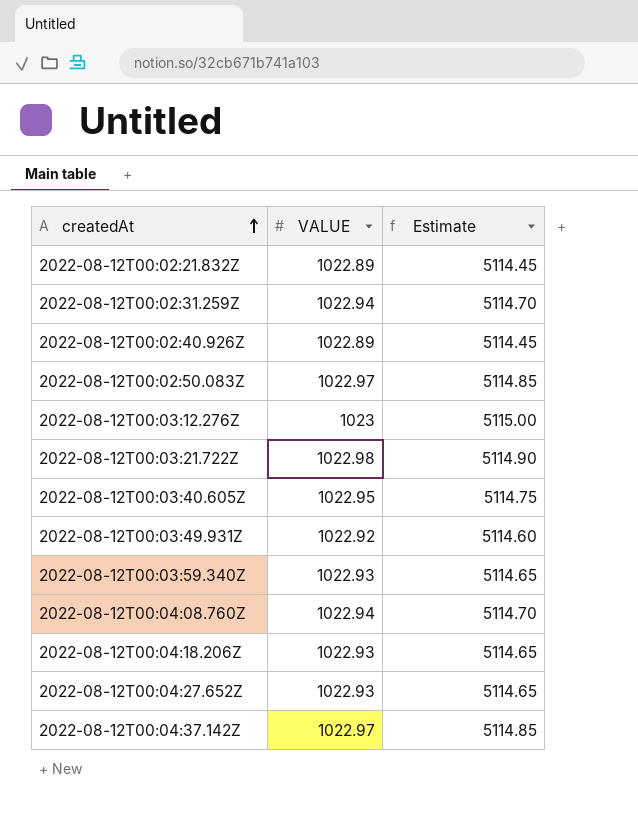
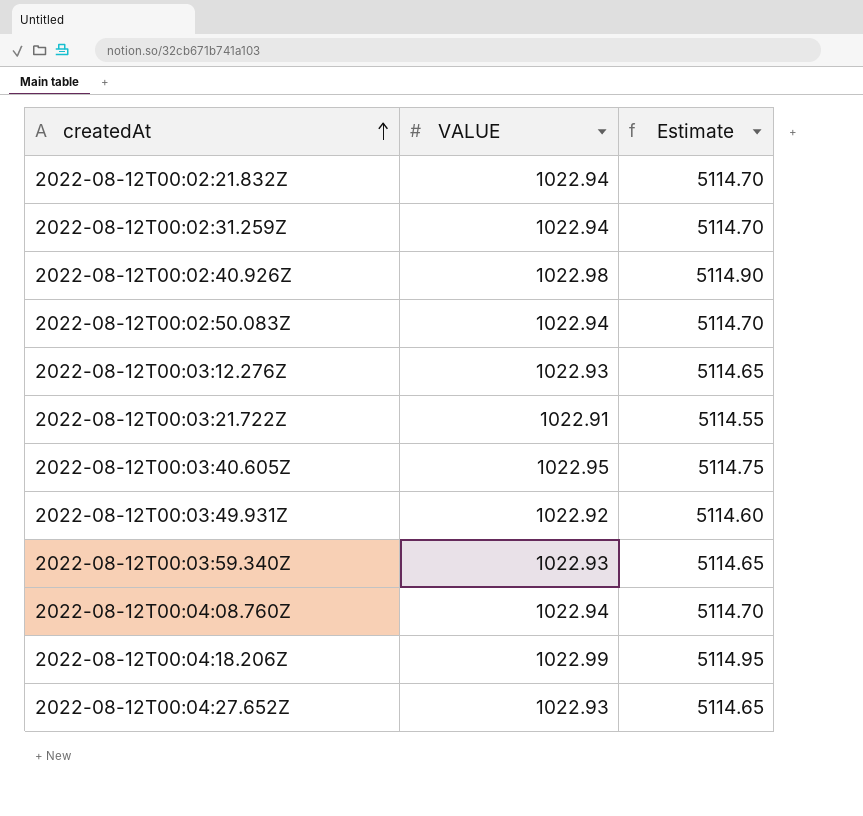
row 2022-08-12T00:04:37.142Z: 1022.97 | 5114.85 -> none
2022-08-12T00:02:21.832Z | VALUE: 1022.89 -> 1022.94
2022-08-12T00:02:21.832Z | Estimate: 5114.45 -> 5114.70
2022-08-12T00:02:40.926Z | VALUE: 1022.89 -> 1022.98
2022-08-12T00:02:40.926Z | Estimate: 5114.45 -> 5114.90
2022-08-12T00:02:50.083Z | VALUE: 1022.97 -> 1022.94
2022-08-12T00:02:50.083Z | Estimate: 5114.85 -> 5114.70
2022-08-12T00:03:12.276Z | VALUE: 1023 -> 1022.93
2022-08-12T00:03:12.276Z | Estimate: 5115.00 -> 5114.65
2022-08-12T00:03:21.722Z | VALUE: 1022.98 -> 1022.91
2022-08-12T00:03:21.722Z | Estimate: 5114.90 -> 5114.55
2022-08-12T00:04:18.206Z | VALUE: 1022.93 -> 1022.99
2022-08-12T00:04:18.206Z | Estimate: 5114.65 -> 5114.95

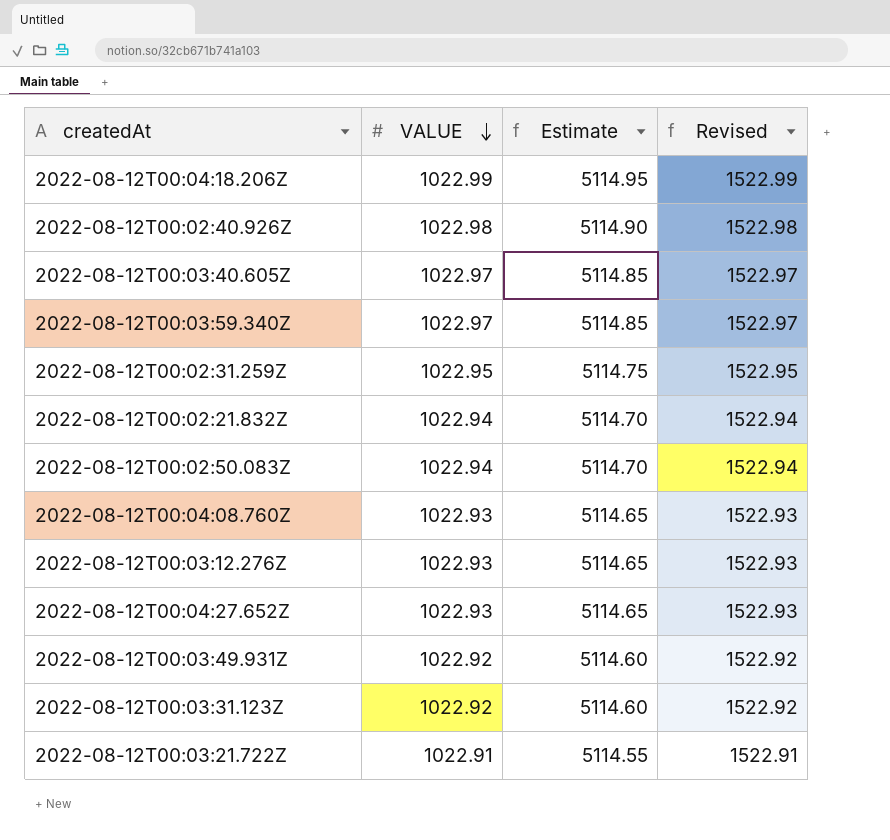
row order: createdAt ascending -> VALUE descending
column Revised | formula: none -> [VALUE] + 500
2022-08-12T00:03:40.605Z | VALUE: 1022.95 -> 1022.97
2022-08-12T00:03:40.605Z | Estimate: 5114.75 -> 5114.85
2022-08-12T00:03:59.340Z | VALUE: 1022.93 -> 1022.97
2022-08-12T00:03:59.340Z | Estimate: 5114.65 -> 5114.85
2022-08-12T00:02:31.259Z | VALUE: 1022.94 -> 1022.95
2022-08-12T00:02:31.259Z | Estimate: 5114.70 -> 5114.75
2022-08-12T00:04:08.760Z | VALUE: 1022.94 -> 1022.93
2022-08-12T00:04:08.760Z | Estimate: 5114.70 -> 5114.65
row 2022-08-12T00:03:31.123Z: none -> 1022.92 | 5114.60 | 1522.92

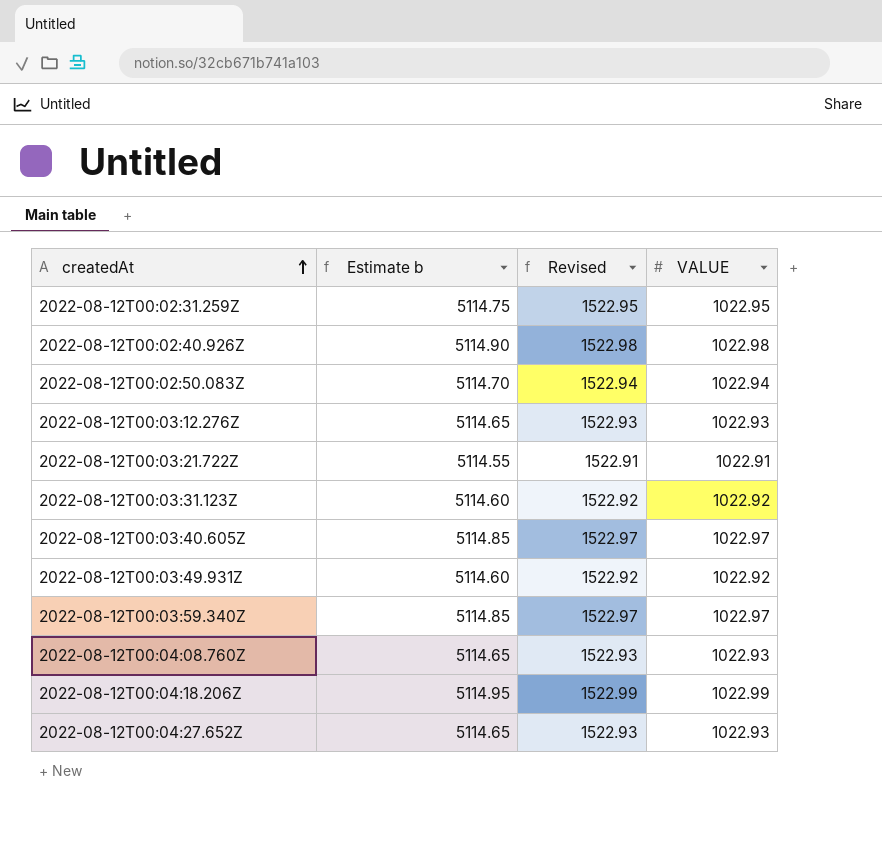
row order: VALUE descending -> createdAt ascending
column name: Estimate -> Estimate b
column VALUE | position: 2 -> 4
row 2022-08-12T00:02:21.832Z: 1022.94 | 5114.70 | 1522.94 -> none

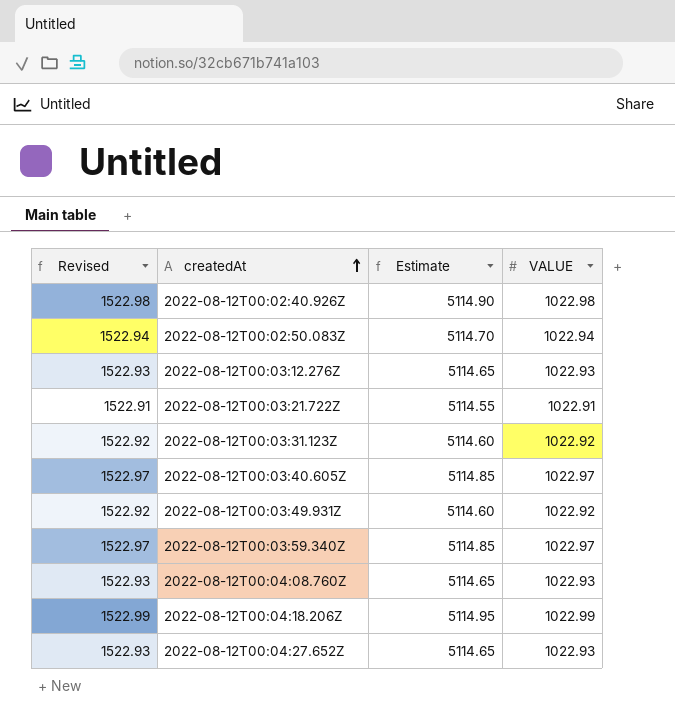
column Revised | position: 3 -> 1
column name: Estimate b -> Estimate
row 2022-08-12T00:02:31.259Z: 5114.75 | 1522.95 | 1022.95 -> none

